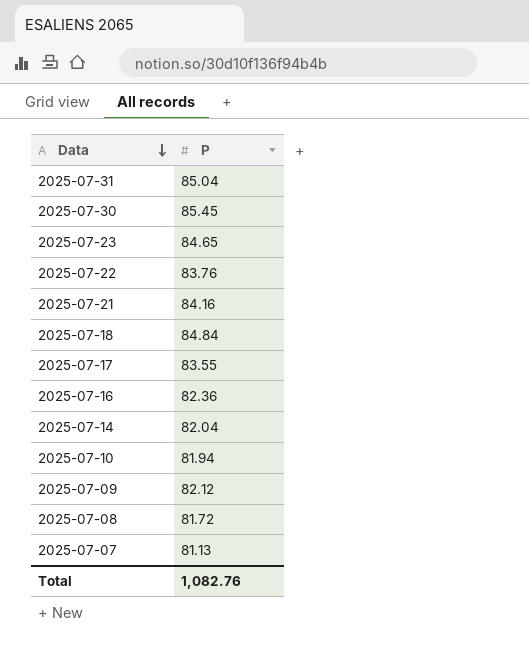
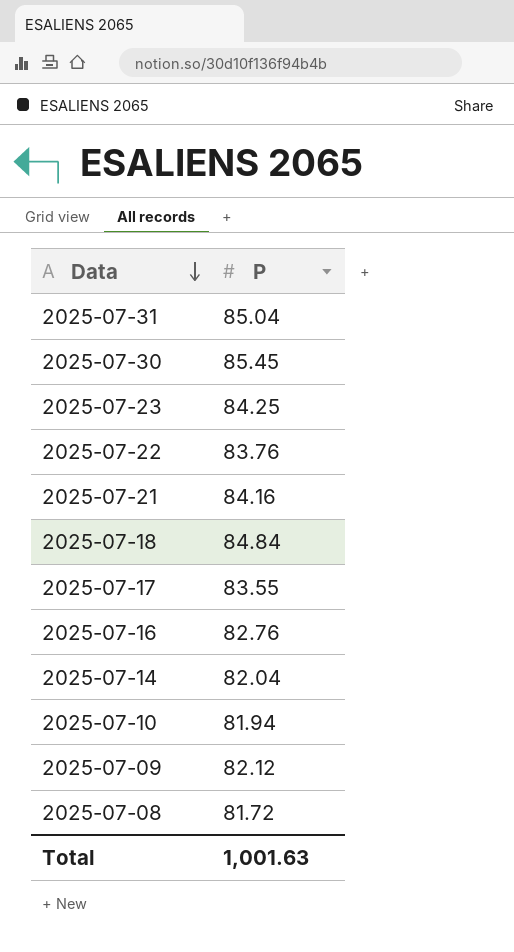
row 2025-07-07: 81.13 -> none
2025-07-23 | P: 84.65 -> 84.25
2025-07-16 | P: 82.36 -> 82.76
Total | P: 1,082.76 -> 1,001.63

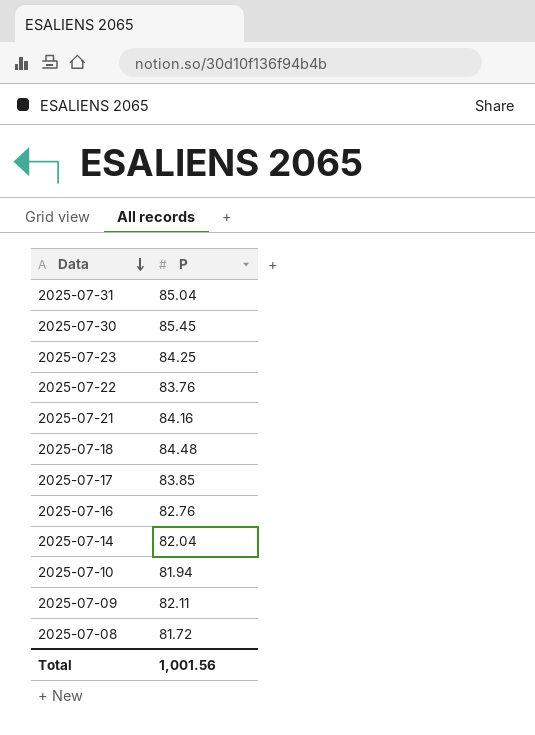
2025-07-18 | P: 84.84 -> 84.48
2025-07-17 | P: 83.55 -> 83.85
2025-07-09 | P: 82.12 -> 82.11
Total | P: 1,001.63 -> 1,001.56

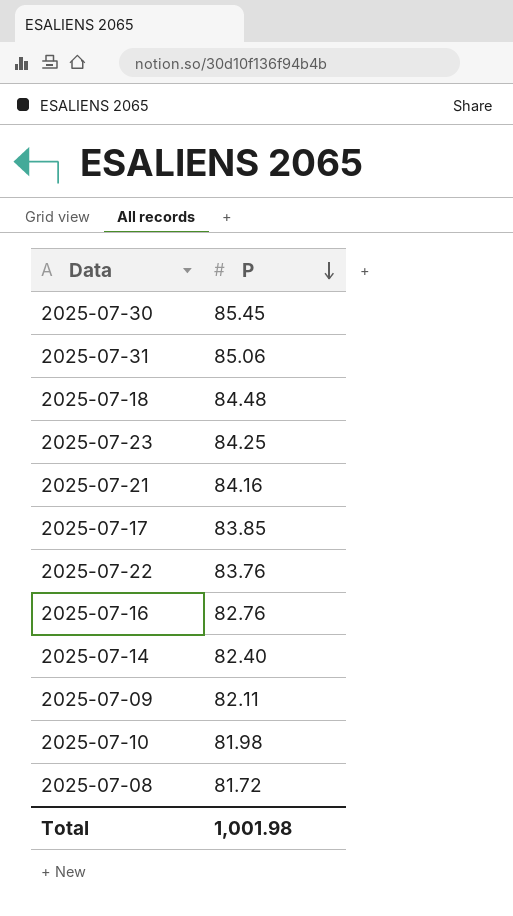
row order: Data descending -> P descending
2025-07-31 | P: 85.04 -> 85.06
2025-07-14 | P: 82.04 -> 82.40
2025-07-10 | P: 81.94 -> 81.98
Total | P: 1,001.56 -> 1,001.98

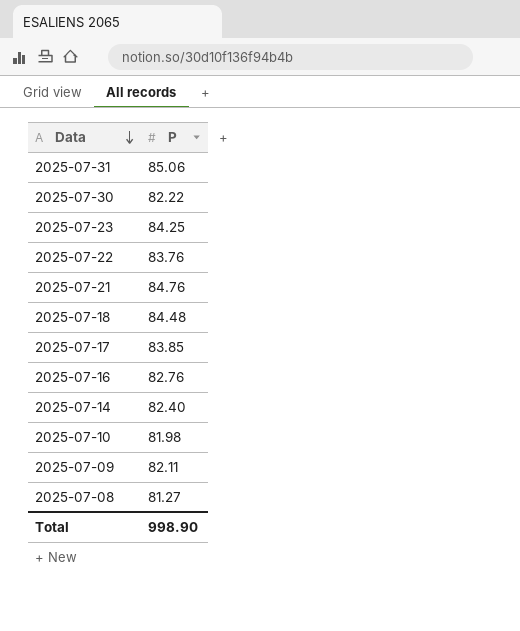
row order: P descending -> Data descending
2025-07-30 | P: 85.45 -> 82.22
2025-07-21 | P: 84.16 -> 84.76
2025-07-08 | P: 81.72 -> 81.27
Total | P: 1,001.98 -> 998.90

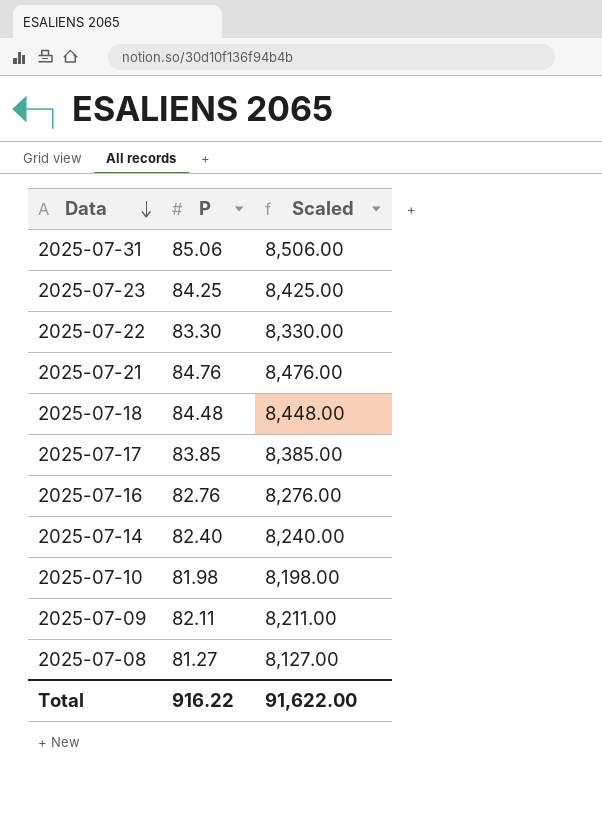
column Scaled | formula: none -> [P] * 100
row 2025-07-30: 82.22 -> none
2025-07-22 | P: 83.76 -> 83.30
Total | P: 998.90 -> 916.22

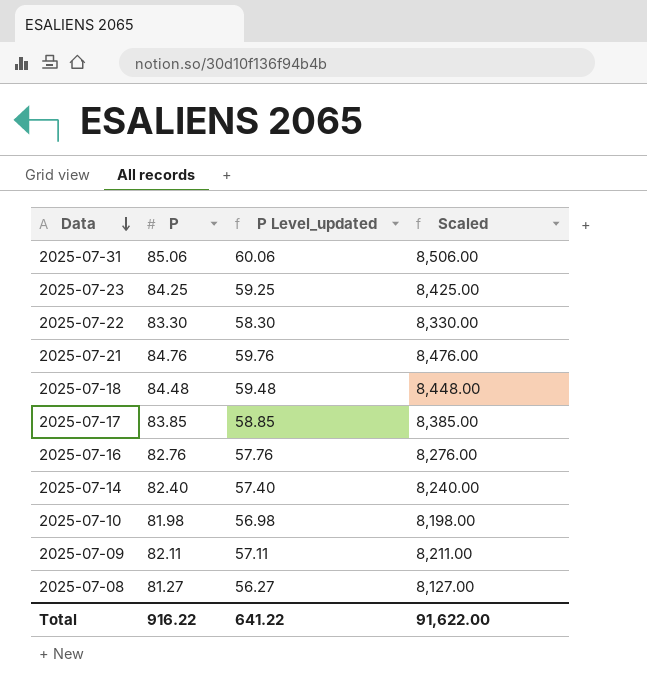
column P Level_updated | formula: none -> [P] - 25

